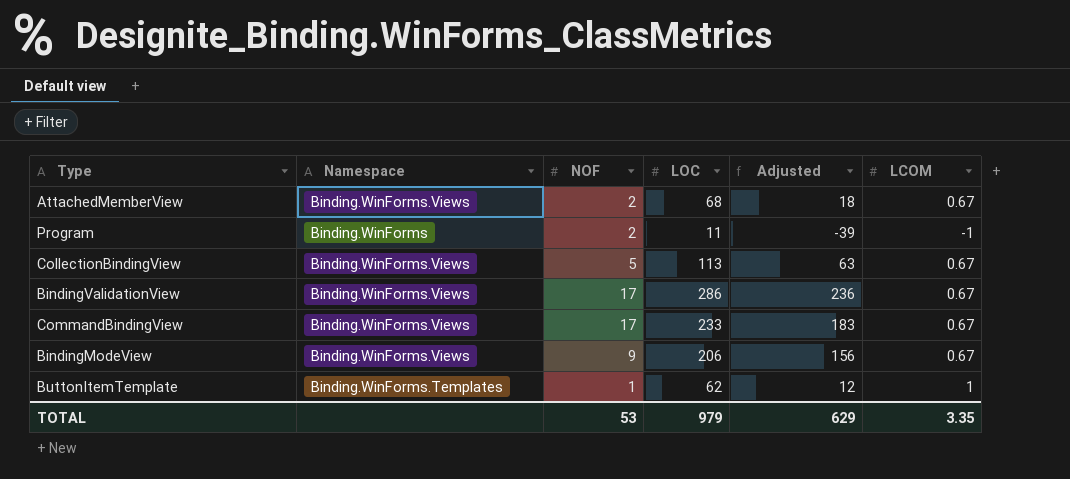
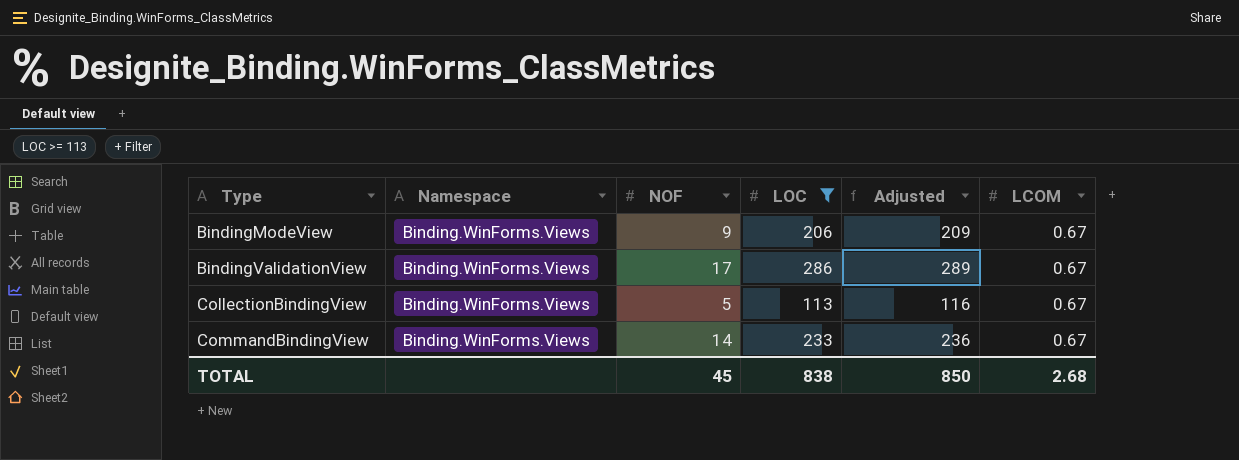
filter: none -> LOC >= 113
row order: none -> Type ascending
column Adjusted | formula: [LOC] - 50 -> [LOC] + 3
CommandBindingView | NOF: 17 -> 14
TOTAL | NOF: 53 -> 45
TOTAL | LOC: 979 -> 838
TOTAL | Adjusted: 629 -> 850
TOTAL | LCOM: 3.35 -> 2.68

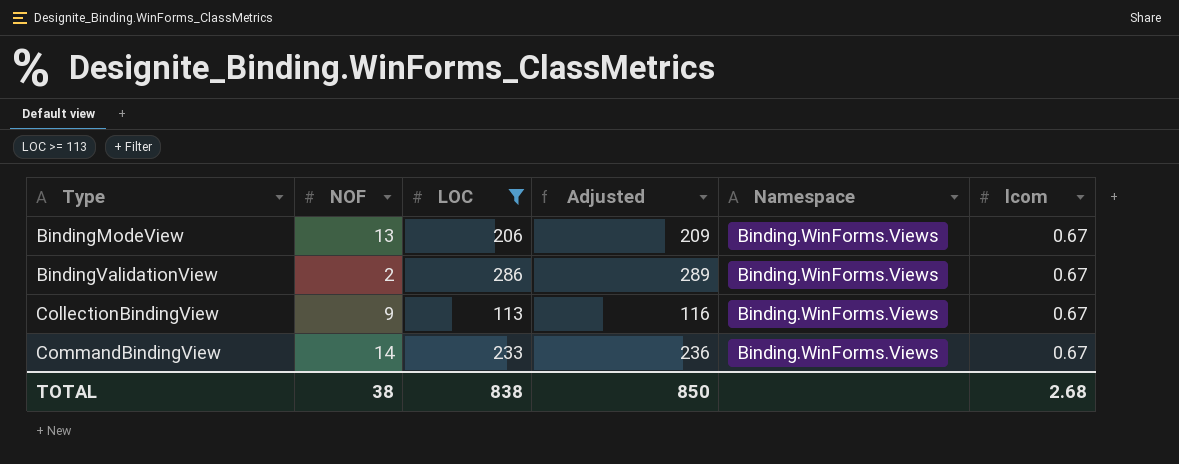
column Namespace | position: 2 -> 5
column name: LCOM -> lcom
BindingModeView | NOF: 9 -> 13
BindingValidationView | NOF: 17 -> 2
CollectionBindingView | NOF: 5 -> 9
TOTAL | NOF: 45 -> 38

